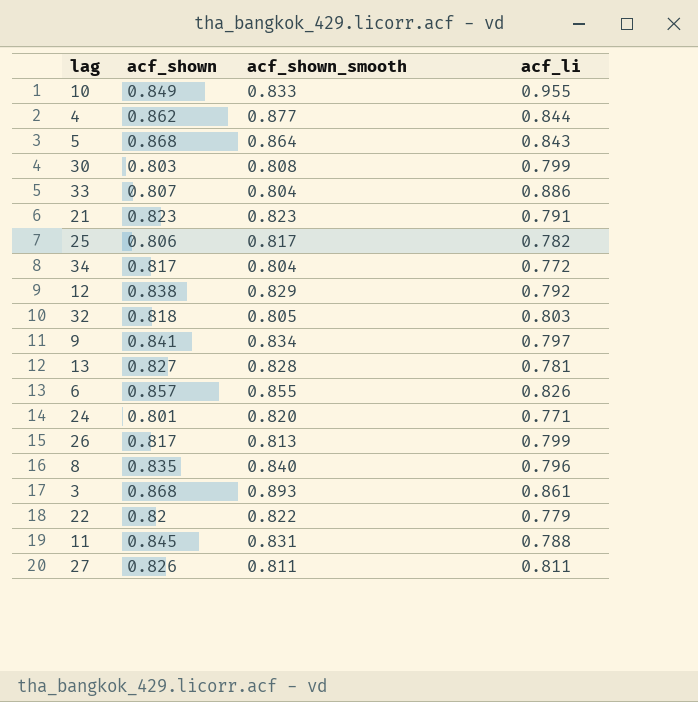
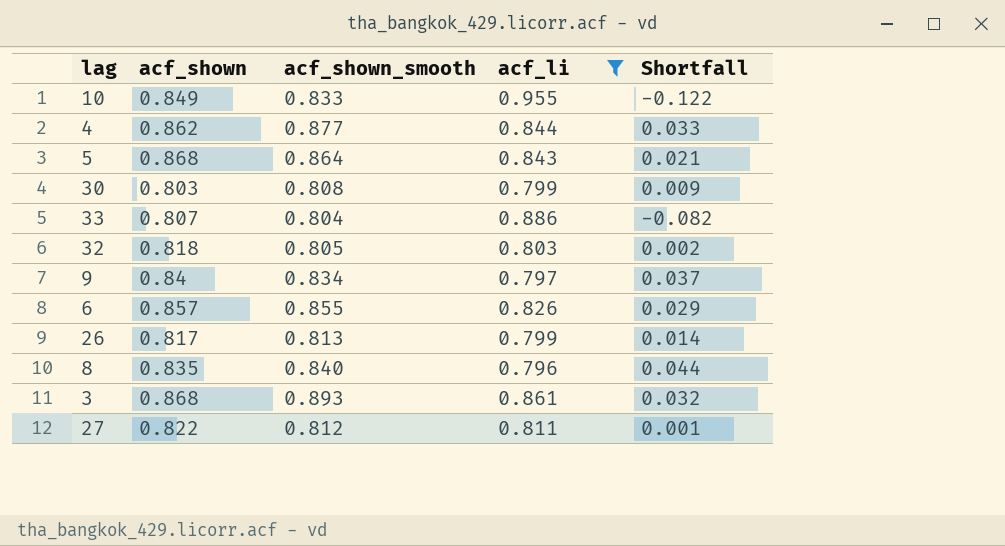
filter: none -> acf_li >= 0.796
column Shortfall | formula: none -> [acf_shown_smooth] - [acf_li]
9 | acf_shown: 0.841 -> 0.84
27 | acf_shown: 0.826 -> 0.822
27 | acf_shown_smooth: 0.811 -> 0.812

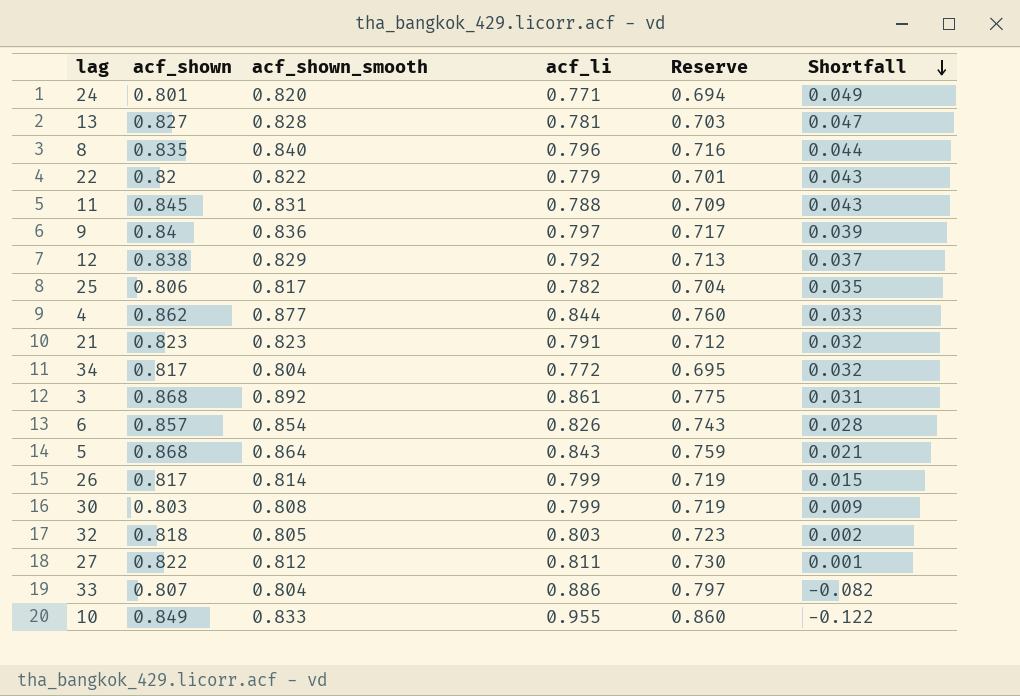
filter: acf_li >= 0.796 -> none
row order: none -> Shortfall descending
column Reserve | formula: none -> [acf_li] * 0.9
9 | acf_shown_smooth: 0.834 -> 0.836
9 | Shortfall: 0.037 -> 0.039
3 | acf_shown_smooth: 0.893 -> 0.892
3 | Shortfall: 0.032 -> 0.031
6 | acf_shown_smooth: 0.855 -> 0.854
6 | Shortfall: 0.029 -> 0.028
26 | acf_shown_smooth: 0.813 -> 0.814
26 | Shortfall: 0.014 -> 0.015

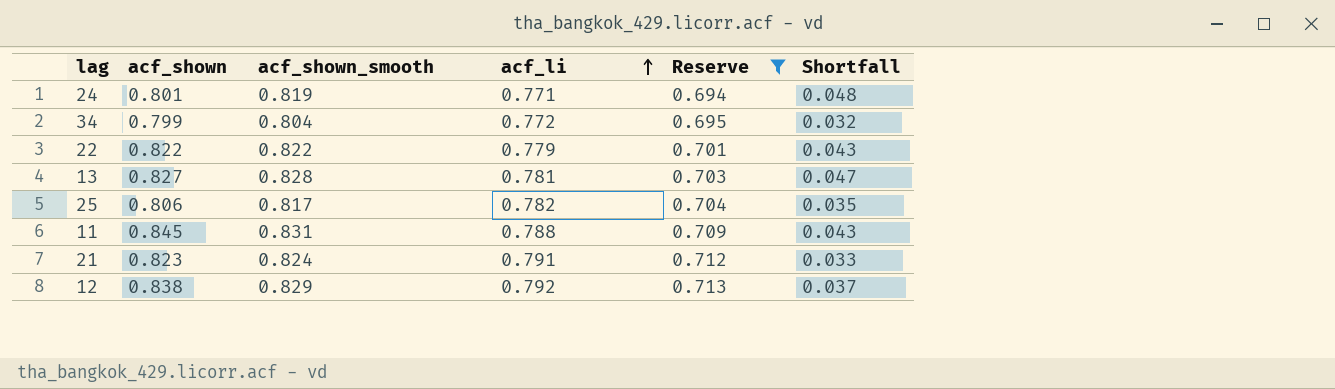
filter: none -> Reserve <= 0.713
row order: Shortfall descending -> acf_li ascending
24 | acf_shown_smooth: 0.820 -> 0.819
24 | Shortfall: 0.049 -> 0.048
34 | acf_shown: 0.817 -> 0.799
22 | acf_shown: 0.82 -> 0.822
21 | acf_shown_smooth: 0.823 -> 0.824
21 | Shortfall: 0.032 -> 0.033

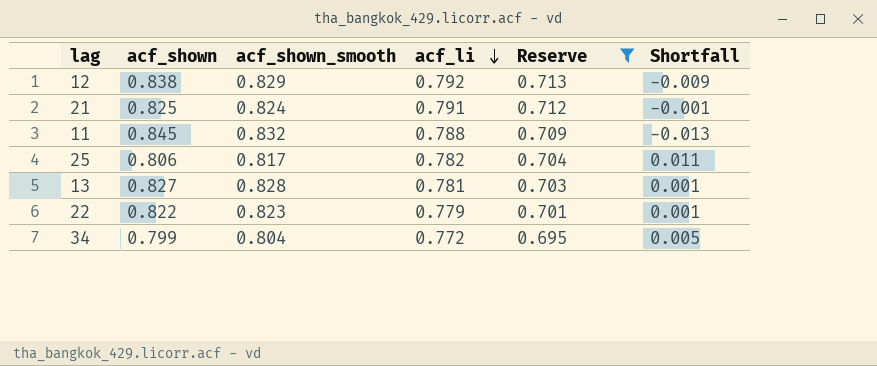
row order: acf_li ascending -> acf_li descending
column Shortfall | formula: [acf_shown_smooth] - [acf_li] -> [acf_shown_smooth] - [acf_shown]
row 24: 0.801 | 0.819 | 0.771 | 0.694 | 0.048 -> none
21 | acf_shown: 0.823 -> 0.825
11 | acf_shown_smooth: 0.831 -> 0.832
22 | acf_shown_smooth: 0.822 -> 0.823

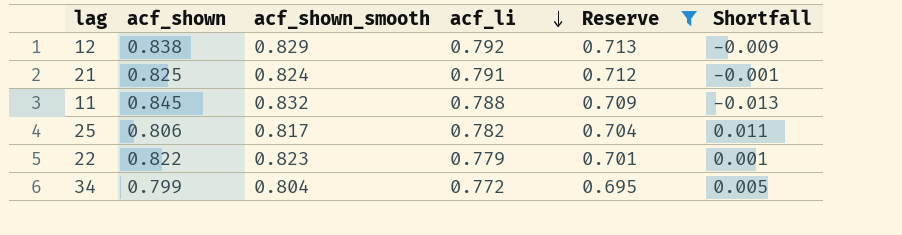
row 13: 0.827 | 0.828 | 0.781 | 0.703 | 0.001 -> none

